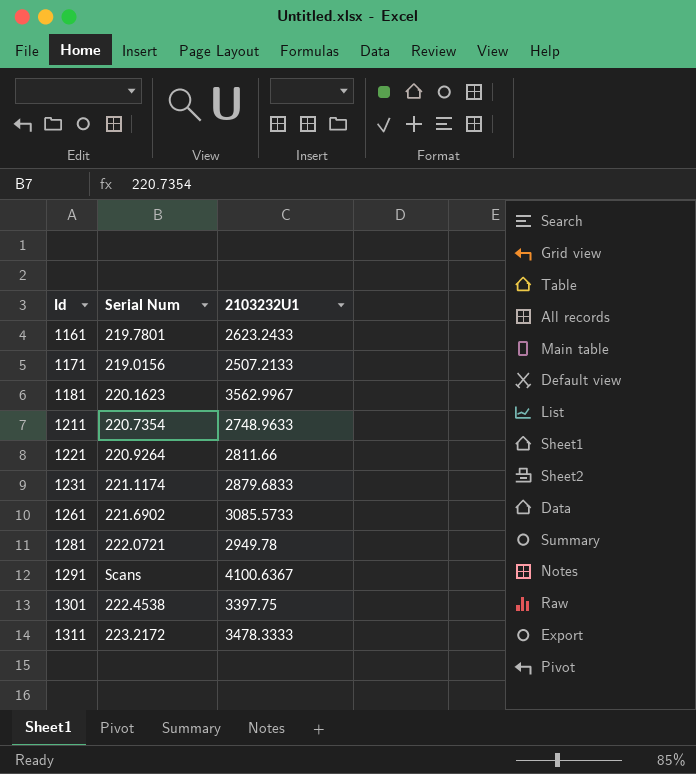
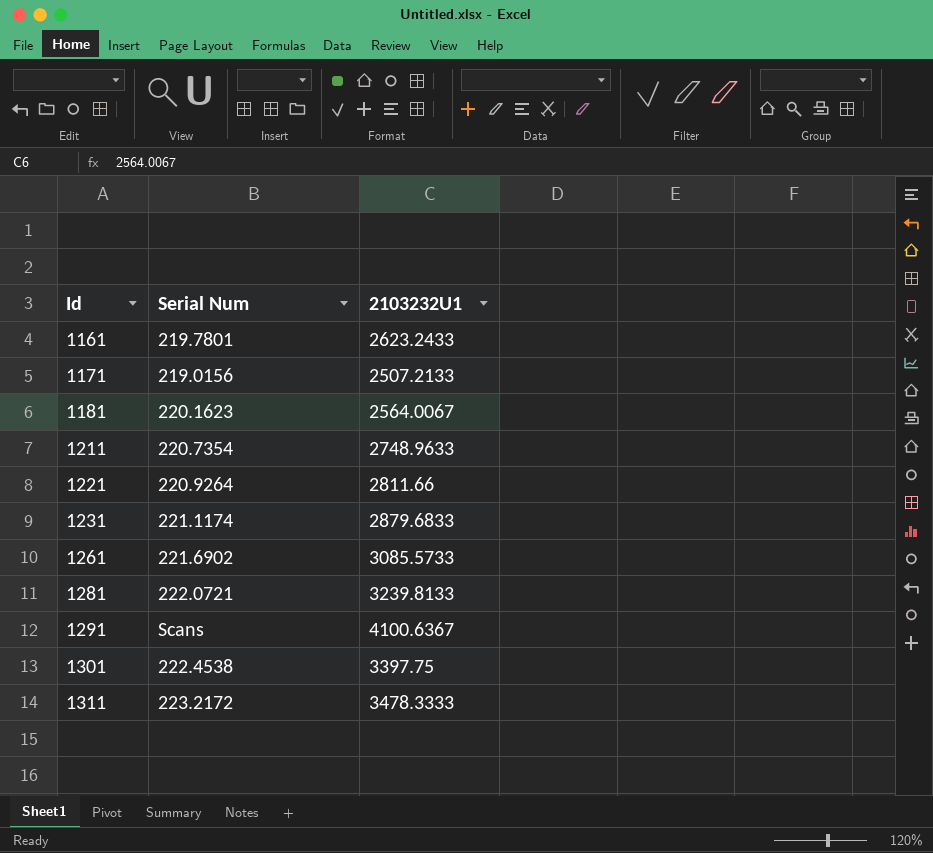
1181 | 2103232U1: 3562.9967 -> 2564.0067
1281 | 2103232U1: 2949.78 -> 3239.8133

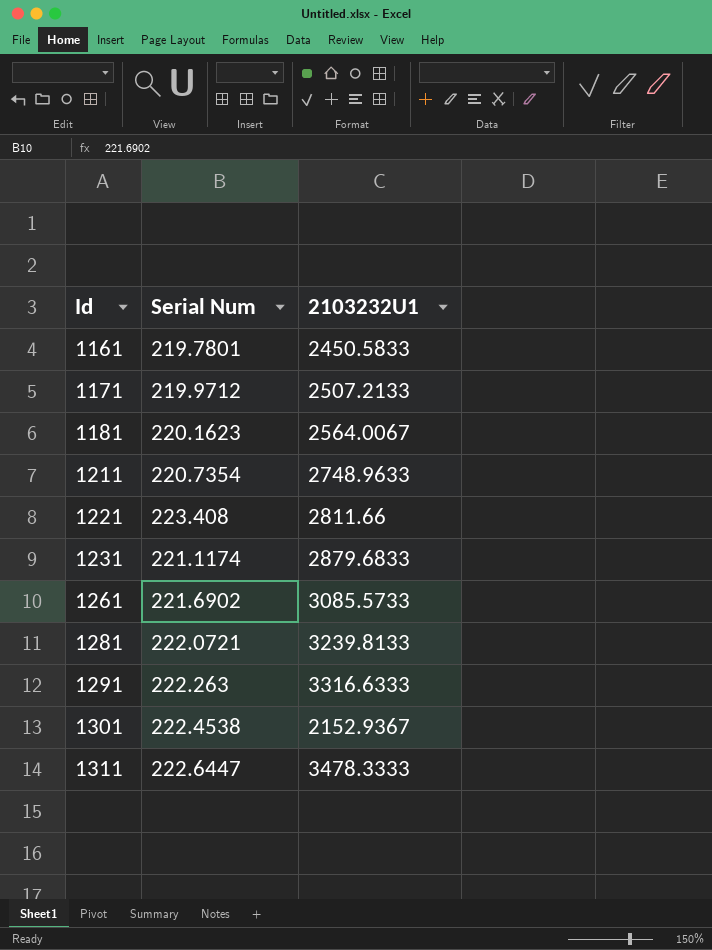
1161 | 2103232U1: 2623.2433 -> 2450.5833
1171 | Serial Num: 219.0156 -> 219.9712
1221 | Serial Num: 220.9264 -> 223.408
1291 | Serial Num: Scans -> 222.263
1291 | 2103232U1: 4100.6367 -> 3316.6333
1301 | 2103232U1: 3397.75 -> 2152.9367
1311 | Serial Num: 223.2172 -> 222.6447

